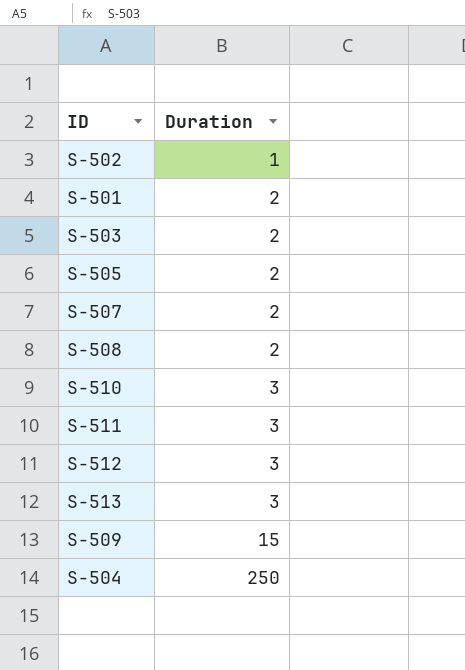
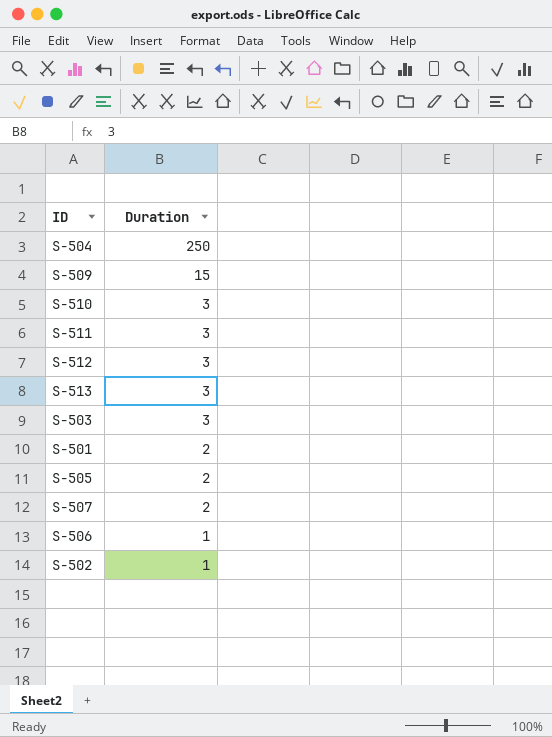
row order: Duration ascending -> Duration descending
row S-508: 2 -> none
S-503 | Duration: 2 -> 3
row S-506: none -> 1

